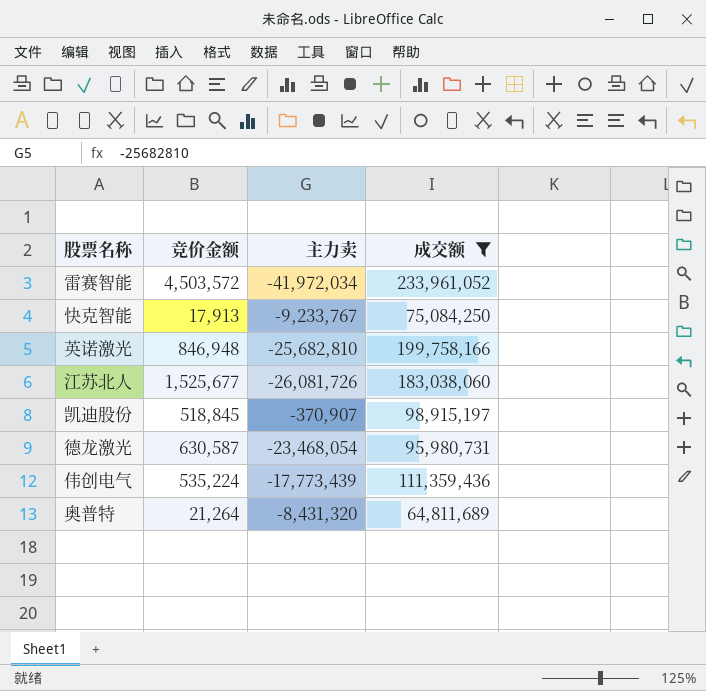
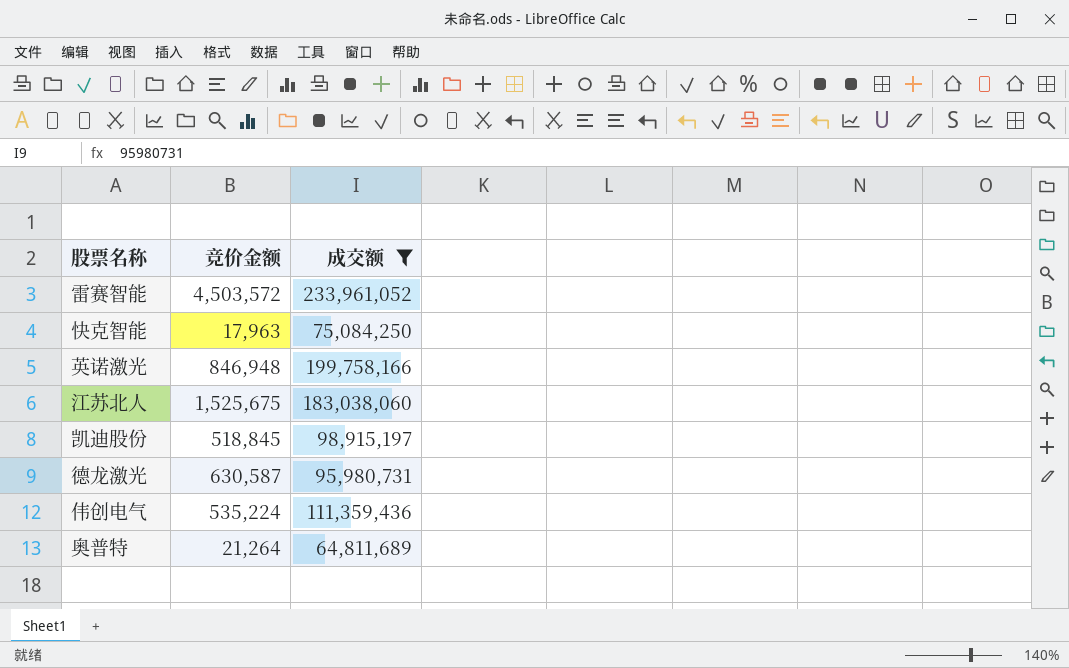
column 主力卖 | position: 3 -> none
快克智能 | 竞价金额: 17,913 -> 17,963
江苏北人 | 竞价金额: 1,525,677 -> 1,525,675

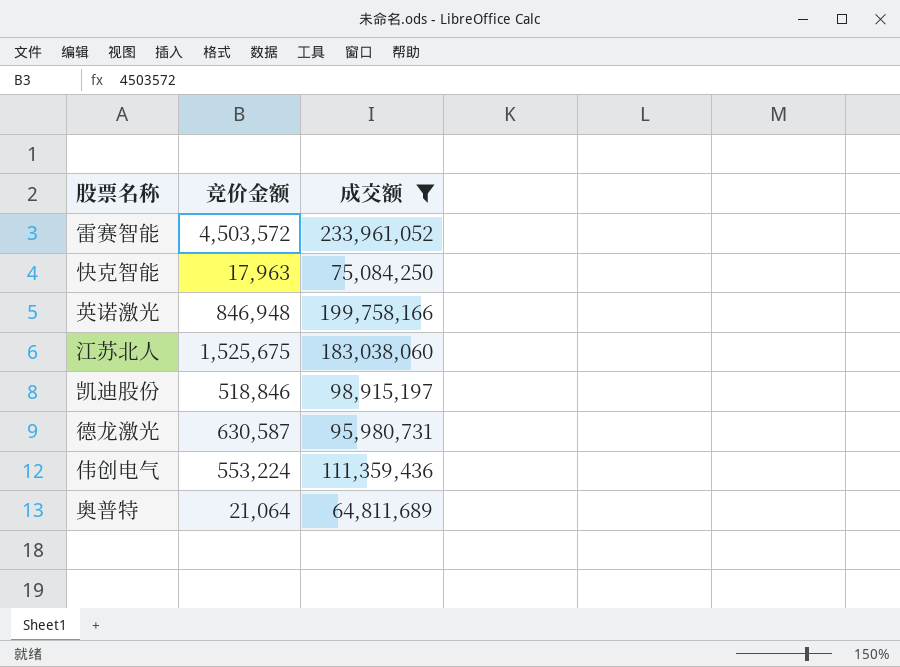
凯迪股份 | 竞价金额: 518,845 -> 518,846
伟创电气 | 竞价金额: 535,224 -> 553,224
奥普特 | 竞价金额: 21,264 -> 21,064

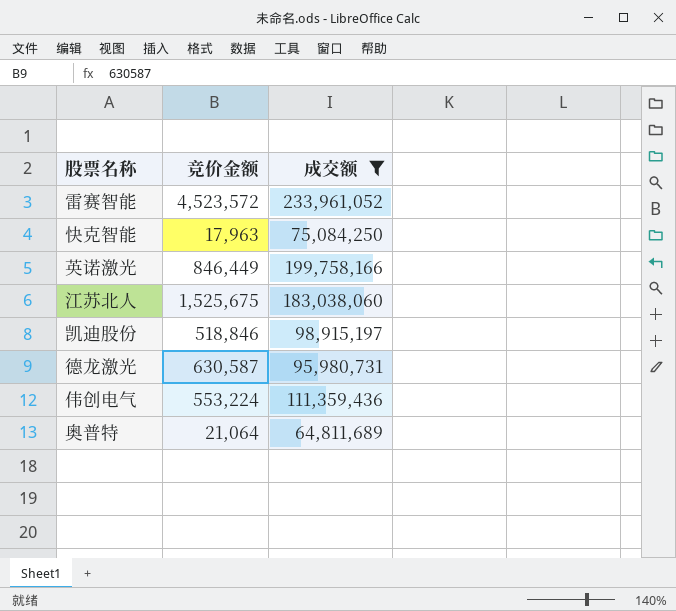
雷赛智能 | 竞价金额: 4,503,572 -> 4,523,572
英诺激光 | 竞价金额: 846,948 -> 846,449

